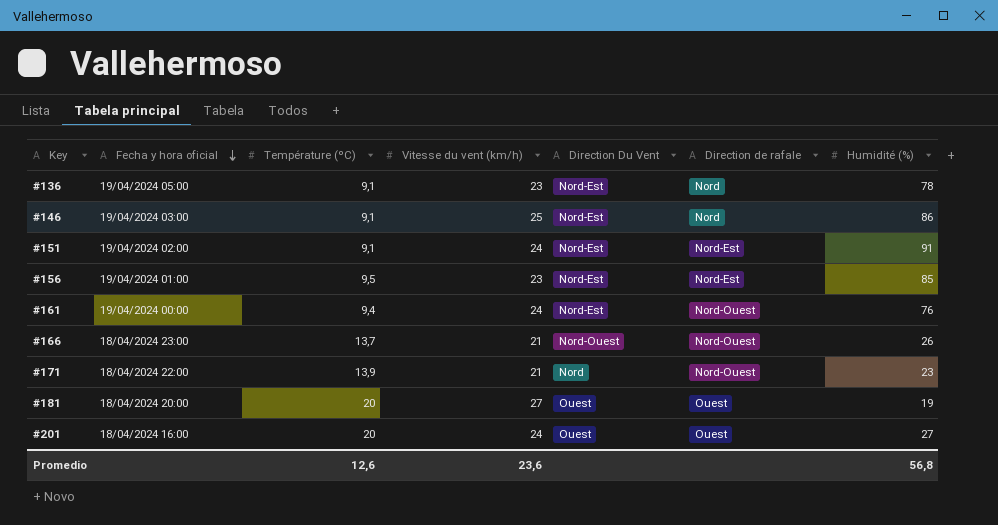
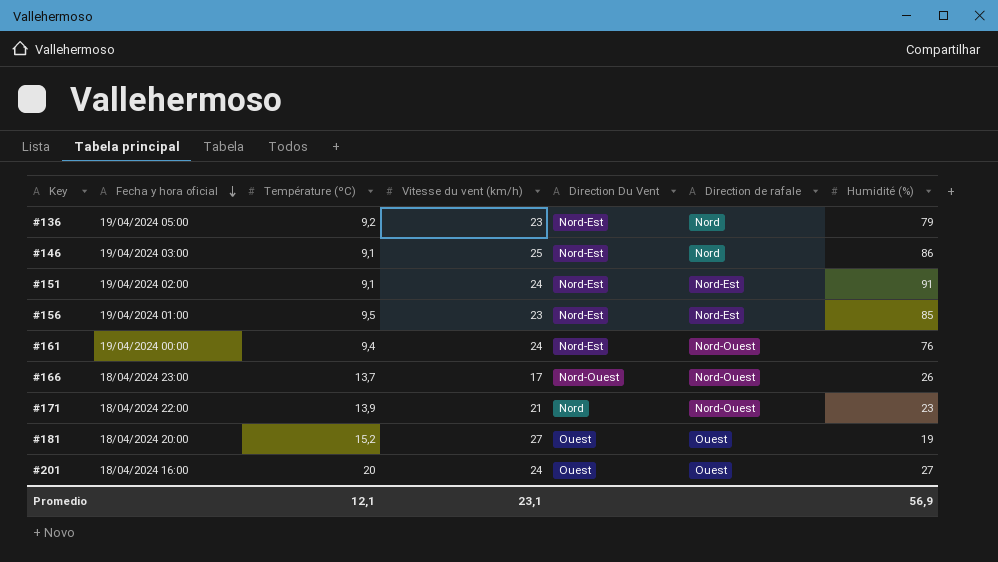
#136 | Température (ºC): 9,1 -> 9,2
#136 | Humidité (%): 78 -> 79
#166 | Vitesse du vent (km/h): 21 -> 17
#181 | Température (ºC): 20 -> 15,2
Promedio | Température (ºC): 12,6 -> 12,1
Promedio | Vitesse du vent (km/h): 23,6 -> 23,1
Promedio | Humidité (%): 56,8 -> 56,9

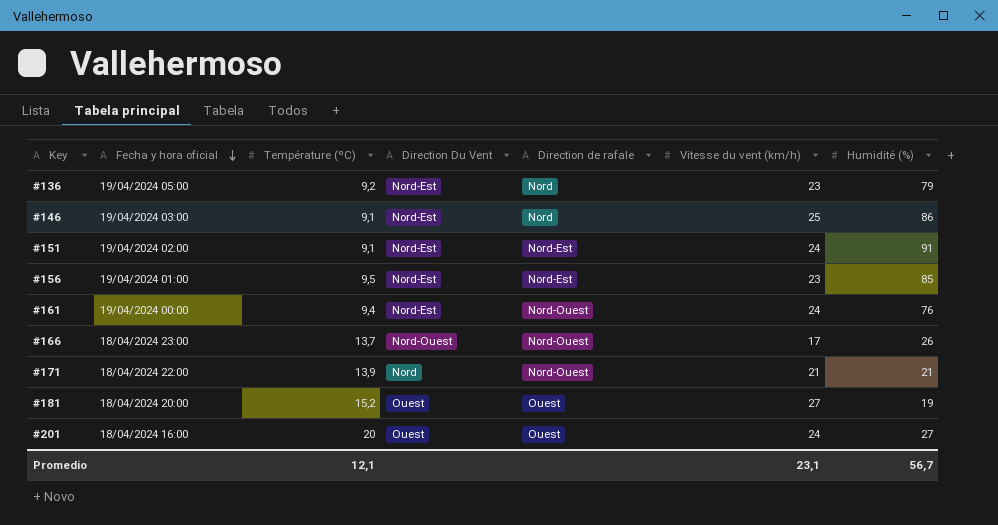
column Vitesse du vent (km/h) | position: 4 -> 6
#171 | Humidité (%): 23 -> 21
Promedio | Humidité (%): 56,9 -> 56,7

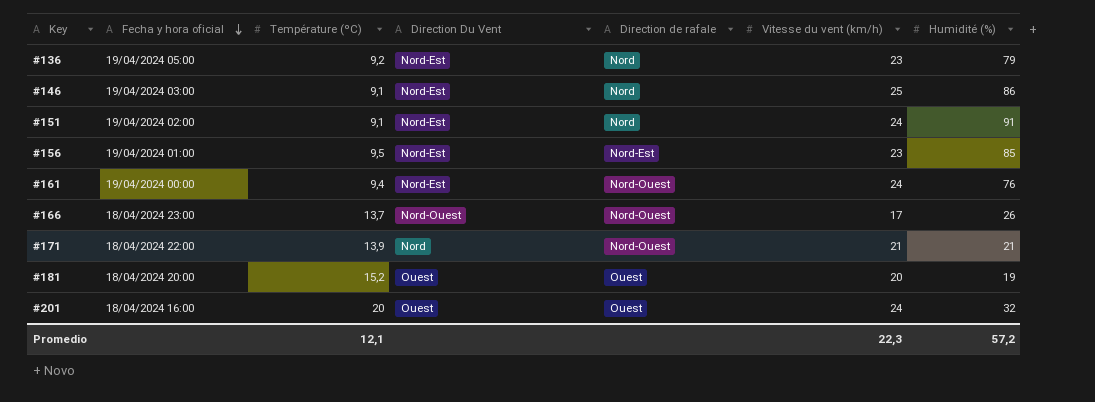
#151 | Direction de rafale: Nord-Est -> Nord
#181 | Vitesse du vent (km/h): 27 -> 20
#201 | Humidité (%): 27 -> 32
Promedio | Vitesse du vent (km/h): 23,1 -> 22,3
Promedio | Humidité (%): 56,7 -> 57,2

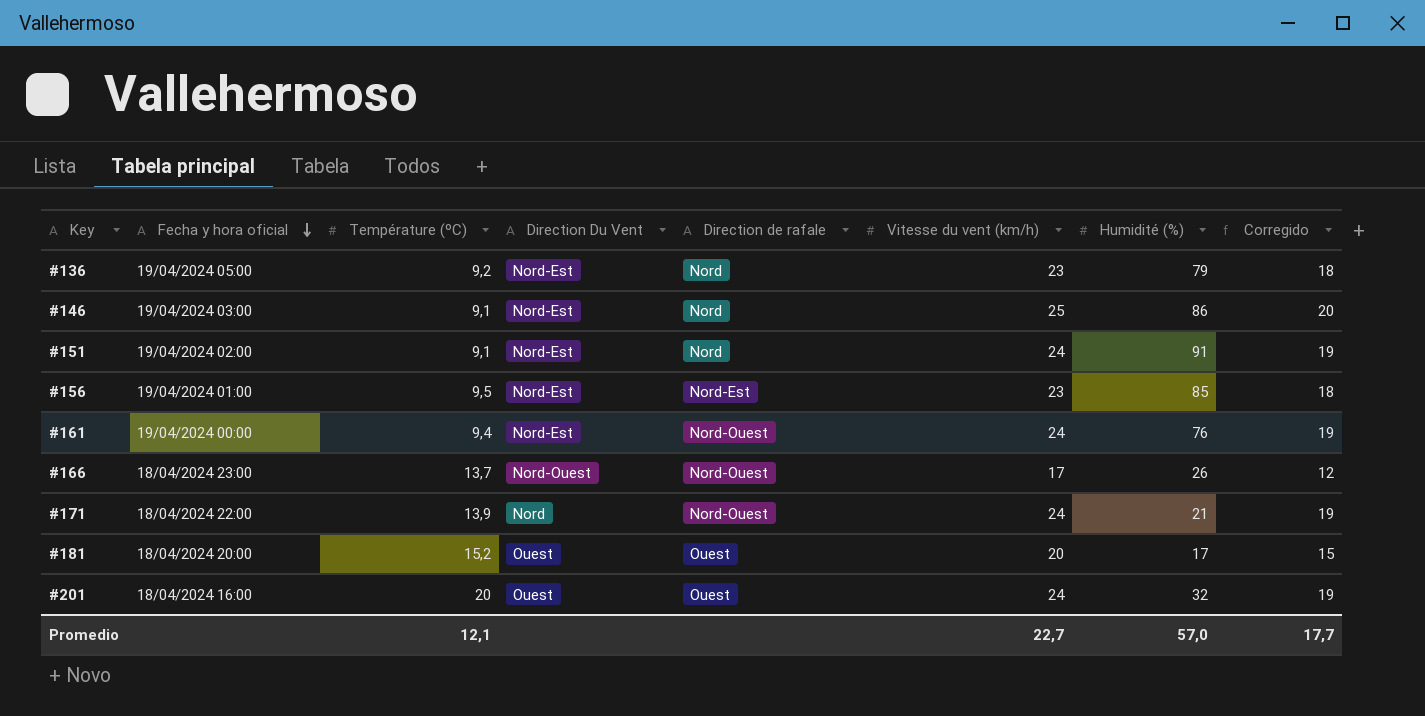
column Corregido | formula: none -> [Vitesse du vent (km/h)] - 5
#171 | Vitesse du vent (km/h): 21 -> 24
#181 | Humidité (%): 19 -> 17
Promedio | Vitesse du vent (km/h): 22,3 -> 22,7
Promedio | Humidité (%): 57,2 -> 57,0

